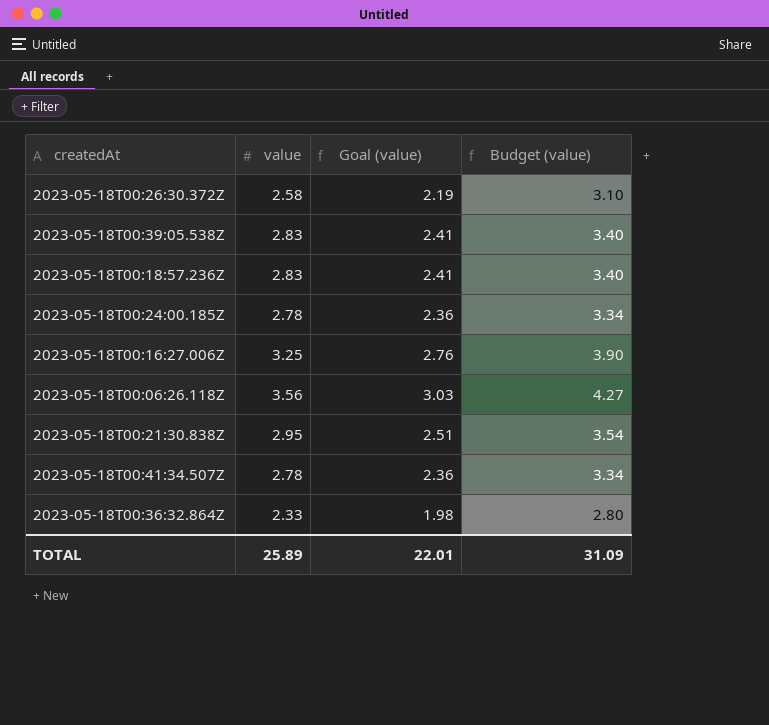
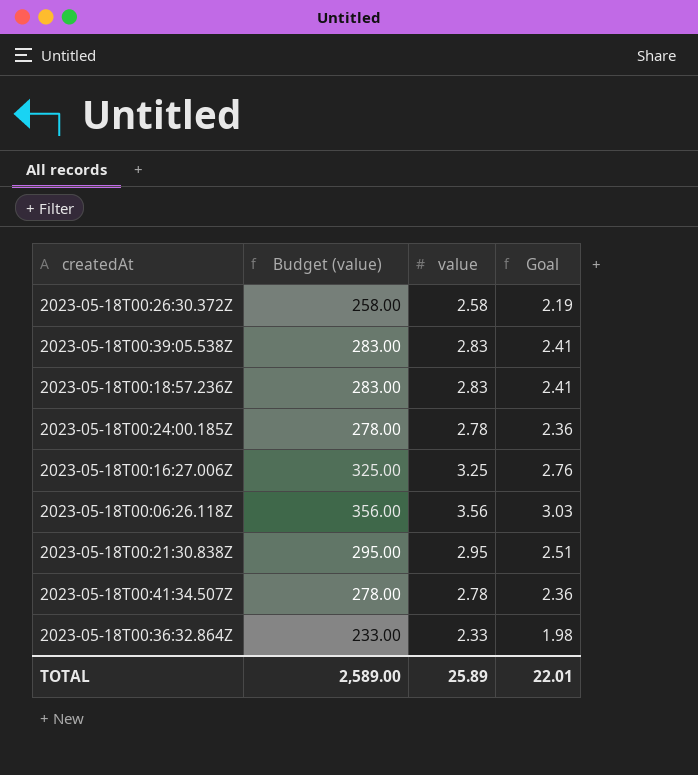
column Budget (value) | formula: [value] * 1.2 -> [value] * 100
column Budget (value) | position: 4 -> 2
column name: Goal (value) -> Goal
TOTAL | Budget (value): 31.09 -> 2,589.00

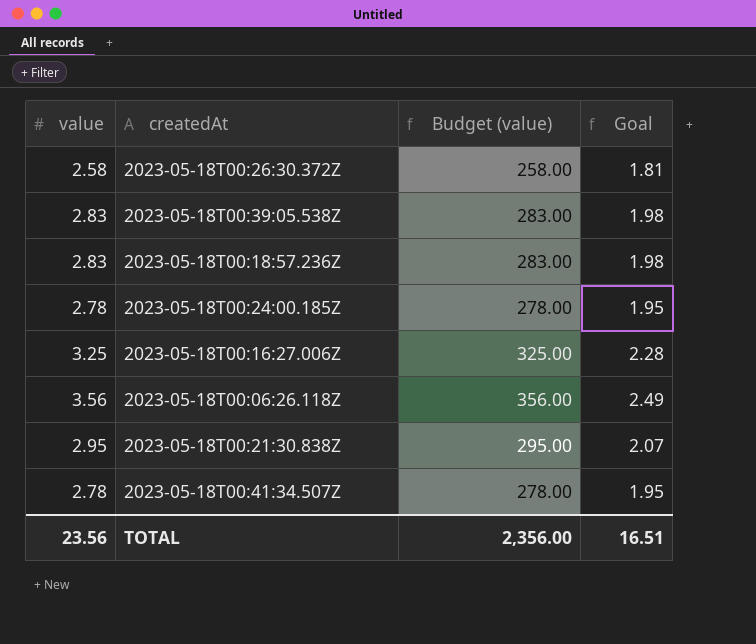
column value | position: 3 -> 1
column Goal | formula: [value] * 0.85 -> [value] * 0.7
row 2023-05-18T00:36:32.864Z: 233.00 | 2.33 | 1.98 -> none
TOTAL | value: 25.89 -> 23.56
TOTAL | Budget (value): 2,589.00 -> 2,356.00
TOTAL | Goal: 22.01 -> 16.51

